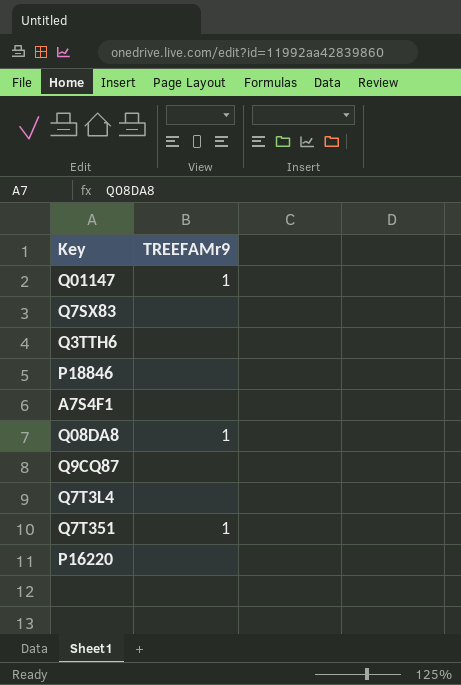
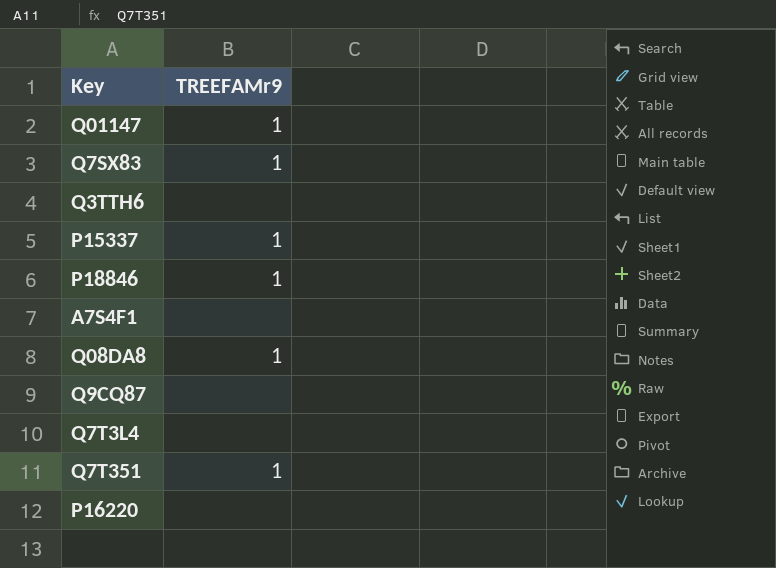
Q7SX83 | TREEFAMr9: none -> 1
row P15337: none -> 1
P18846 | TREEFAMr9: none -> 1

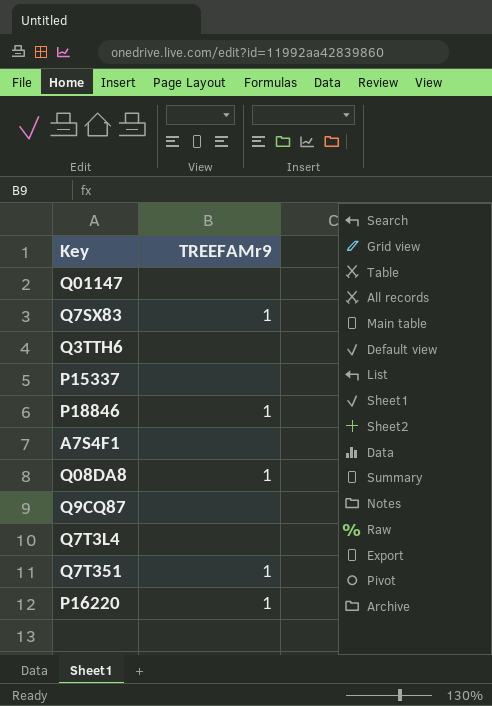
Q01147 | TREEFAMr9: 1 -> none
P15337 | TREEFAMr9: 1 -> none
P16220 | TREEFAMr9: none -> 1

